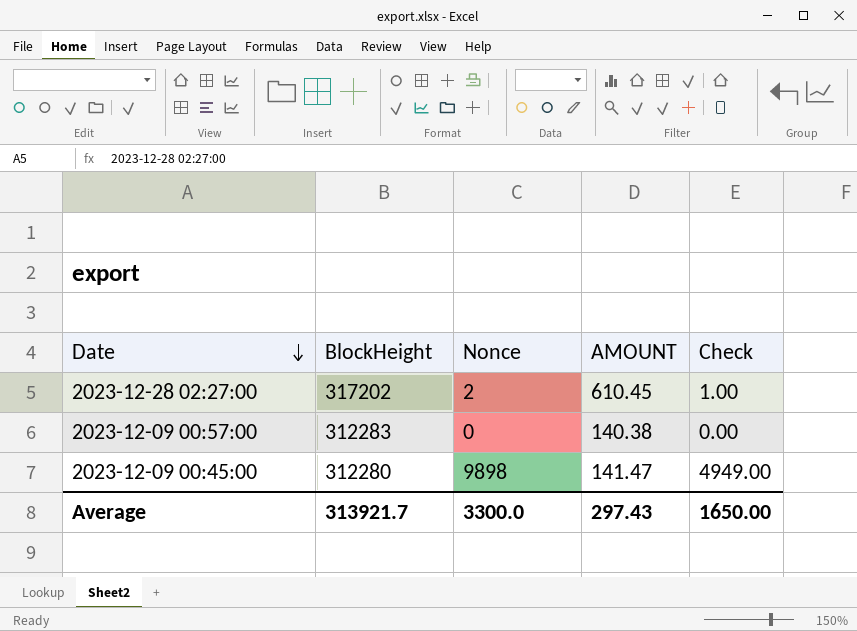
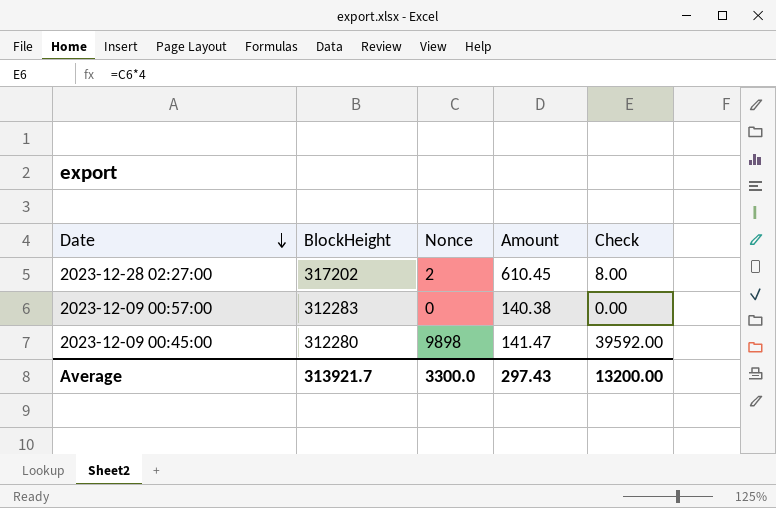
column name: AMOUNT -> Amount
column Check | formula: [Nonce] * 0.5 -> [Nonce] * 4
Average | Check: 1650.00 -> 13200.00

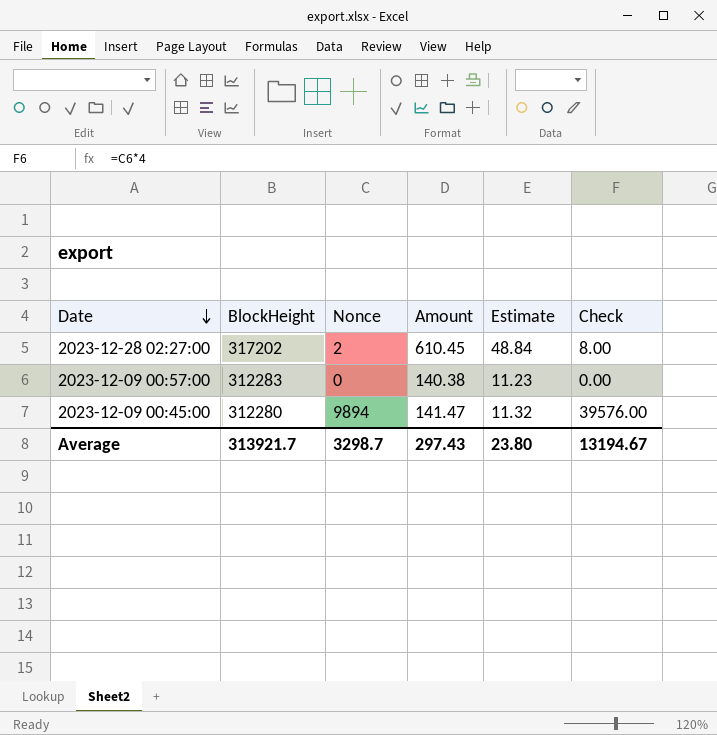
column Estimate | formula: none -> [Amount] * 0.08
2023-12-09 00:45:00 | Nonce: 9898 -> 9894
2023-12-09 00:45:00 | Check: 39592.00 -> 39576.00
Average | Nonce: 3300.0 -> 3298.7
Average | Check: 13200.00 -> 13194.67

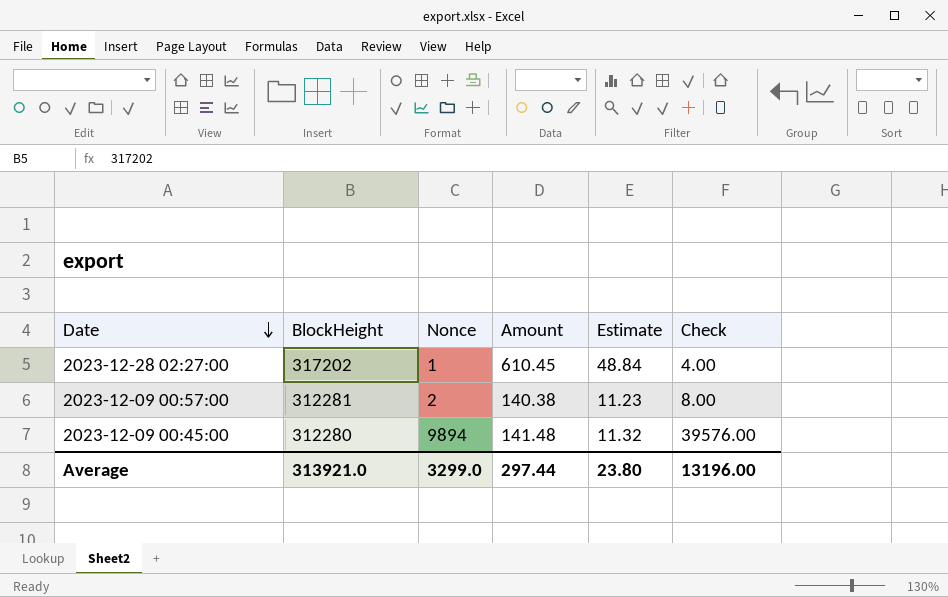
2023-12-28 02:27:00 | Nonce: 2 -> 1
2023-12-28 02:27:00 | Check: 8.00 -> 4.00
2023-12-09 00:57:00 | BlockHeight: 312283 -> 312281
2023-12-09 00:57:00 | Nonce: 0 -> 2
2023-12-09 00:57:00 | Check: 0.00 -> 8.00
2023-12-09 00:45:00 | Amount: 141.47 -> 141.48
Average | BlockHeight: 313921.7 -> 313921.0
Average | Nonce: 3298.7 -> 3299.0
Average | Amount: 297.43 -> 297.44
Average | Check: 13194.67 -> 13196.00

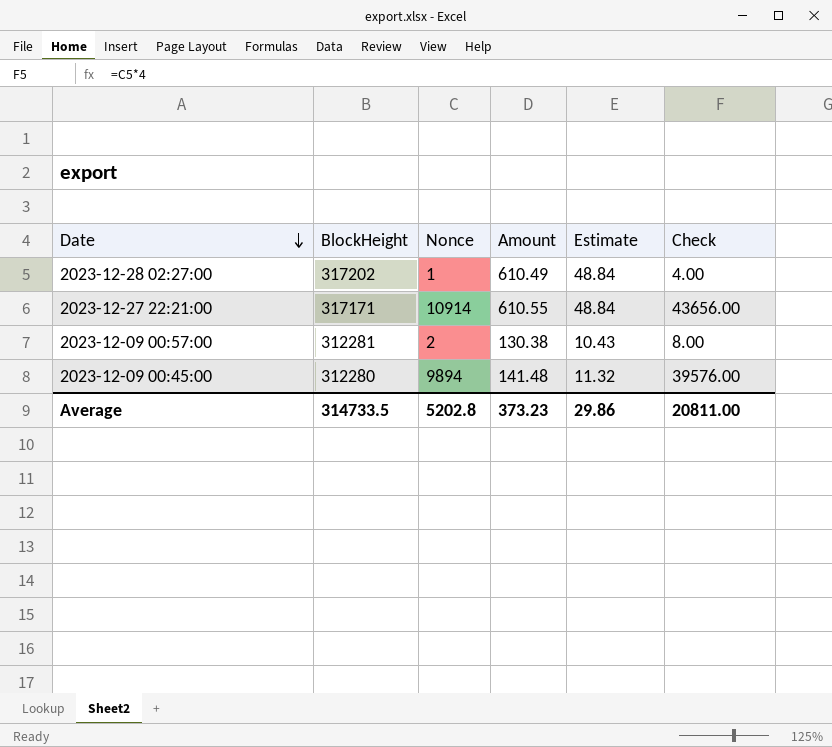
2023-12-28 02:27:00 | Amount: 610.45 -> 610.49
row 2023-12-27 22:21:00: none -> 317171 | 10914 | 610.55 | 48.84 | 43656.00
2023-12-09 00:57:00 | Amount: 140.38 -> 130.38
2023-12-09 00:57:00 | Estimate: 11.23 -> 10.43
Average | BlockHeight: 313921.0 -> 314733.5
Average | Nonce: 3299.0 -> 5202.8
Average | Amount: 297.44 -> 373.23
Average | Estimate: 23.80 -> 29.86
Average | Check: 13196.00 -> 20811.00

